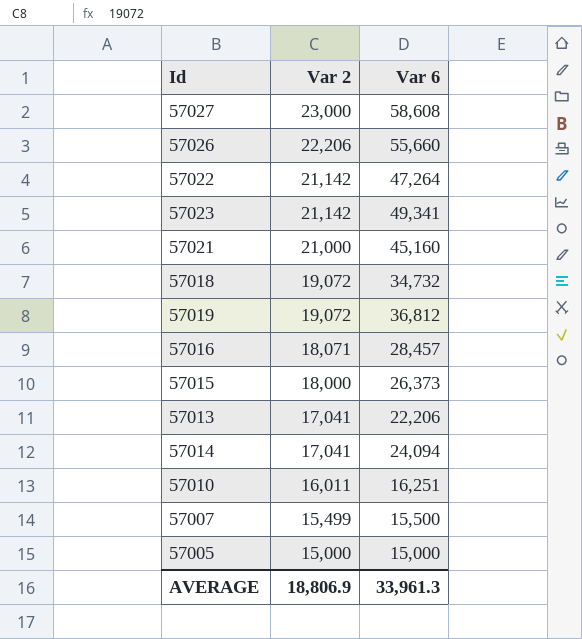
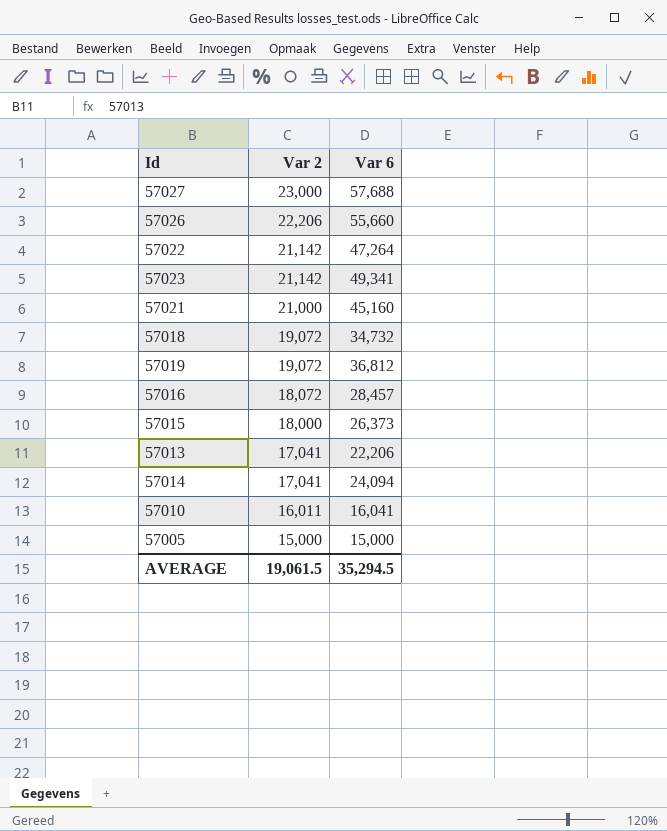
row 57007: 15,499 | 15,500 -> none
57027 | Var 6: 58,608 -> 57,688
57016 | Var 2: 18,071 -> 18,072
57010 | Var 6: 16,251 -> 16,041
AVERAGE | Var 2: 18,806.9 -> 19,061.5
AVERAGE | Var 6: 33,961.3 -> 35,294.5

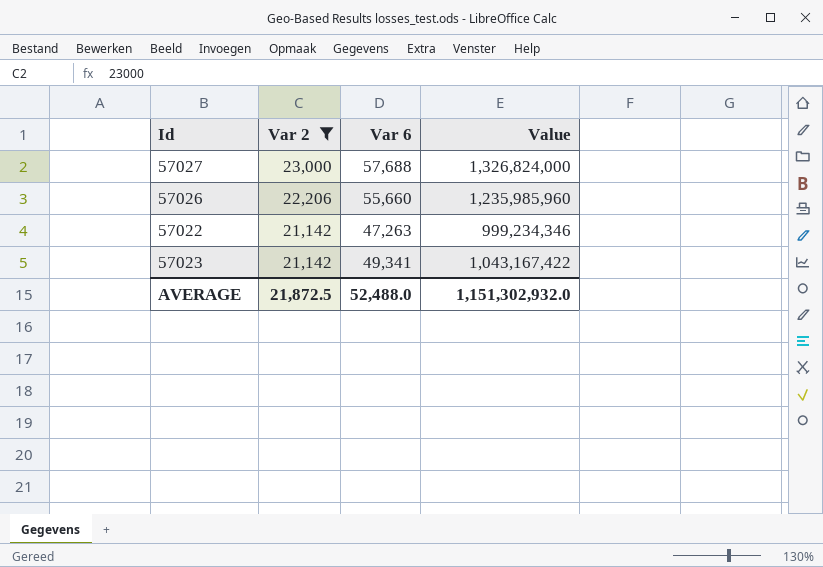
filter: none -> Var 2 >= 21,142
column Value | formula: none -> [Var 2] * [Var 6]
57022 | Var 6: 47,264 -> 47,263
AVERAGE | Var 2: 19,061.5 -> 21,872.5
AVERAGE | Var 6: 35,294.5 -> 52,488.0

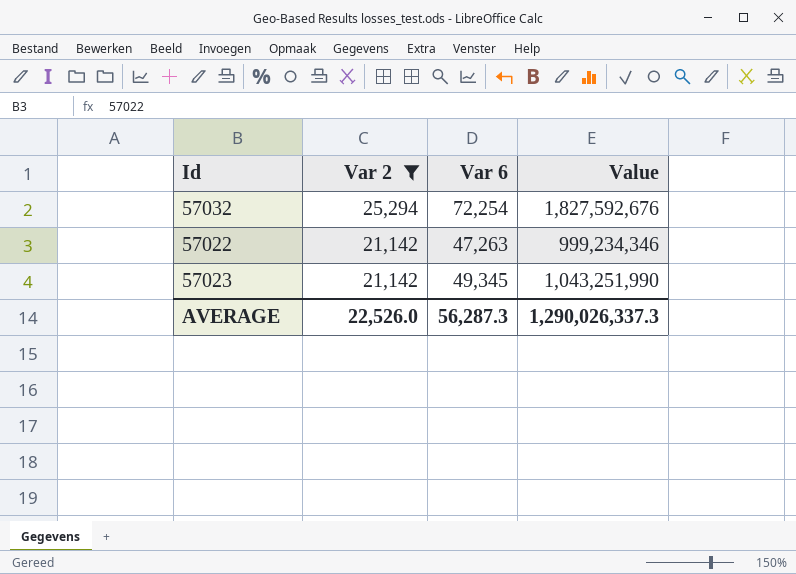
row 57027: 23,000 | 57,688 | 1,326,824,000 -> none
row 57026: 22,206 | 55,660 | 1,235,985,960 -> none
row 57032: none -> 25,294 | 72,254 | 1,827,592,676
57023 | Var 6: 49,341 -> 49,345
57023 | Value: 1,043,167,422 -> 1,043,251,990
AVERAGE | Var 2: 21,872.5 -> 22,526.0
AVERAGE | Var 6: 52,488.0 -> 56,287.3
AVERAGE | Value: 1,151,302,932.0 -> 1,290,026,337.3

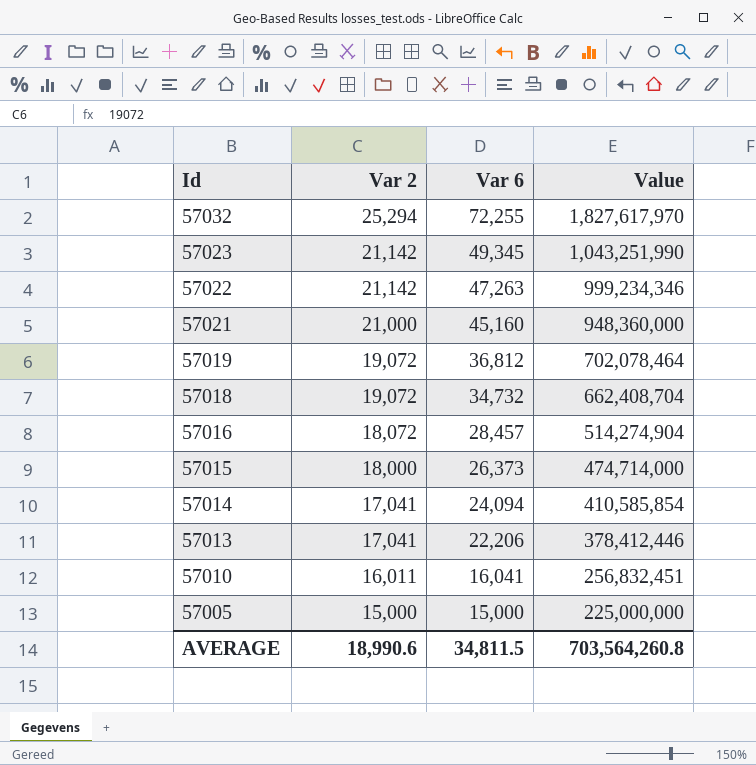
filter: Var 2 >= 21,142 -> none
row order: Var 2 descending -> Id descending
57032 | Var 6: 72,254 -> 72,255
57032 | Value: 1,827,592,676 -> 1,827,617,970
AVERAGE | Var 2: 22,526.0 -> 18,990.6
AVERAGE | Var 6: 56,287.3 -> 34,811.5
AVERAGE | Value: 1,290,026,337.3 -> 703,564,260.8

